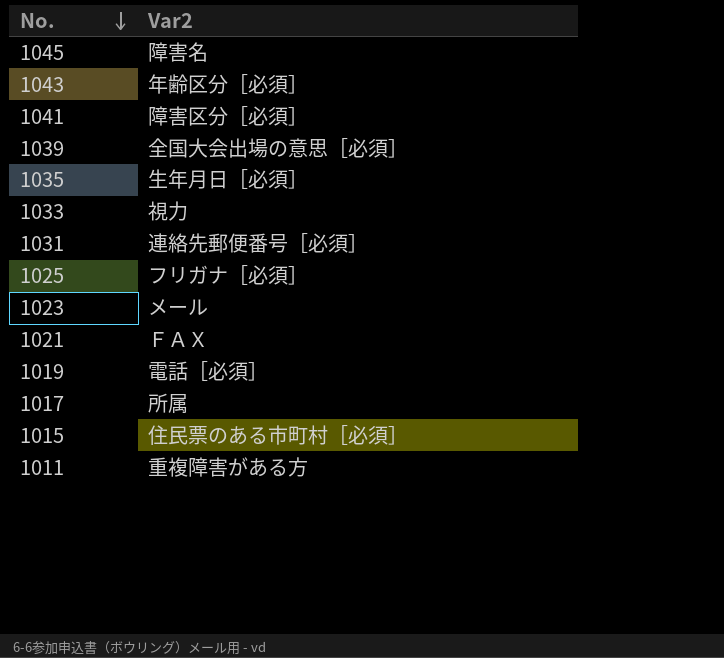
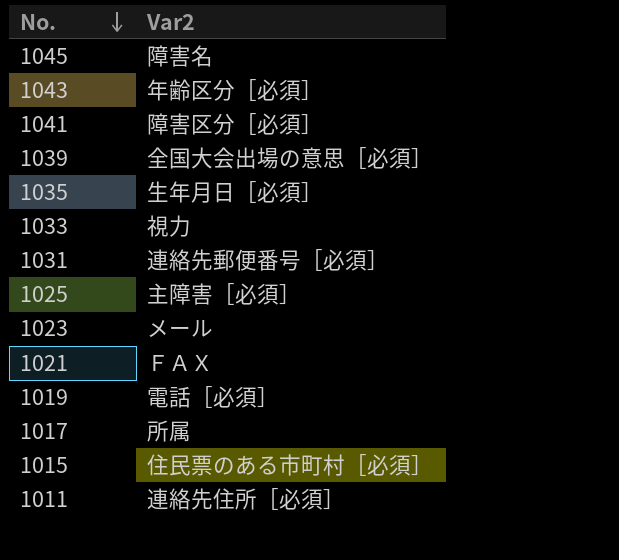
1025 | Var2: フリガナ［必須］ -> 主障害［必須］
1011 | Var2: 重複障害がある方 -> 連絡先住所［必須］

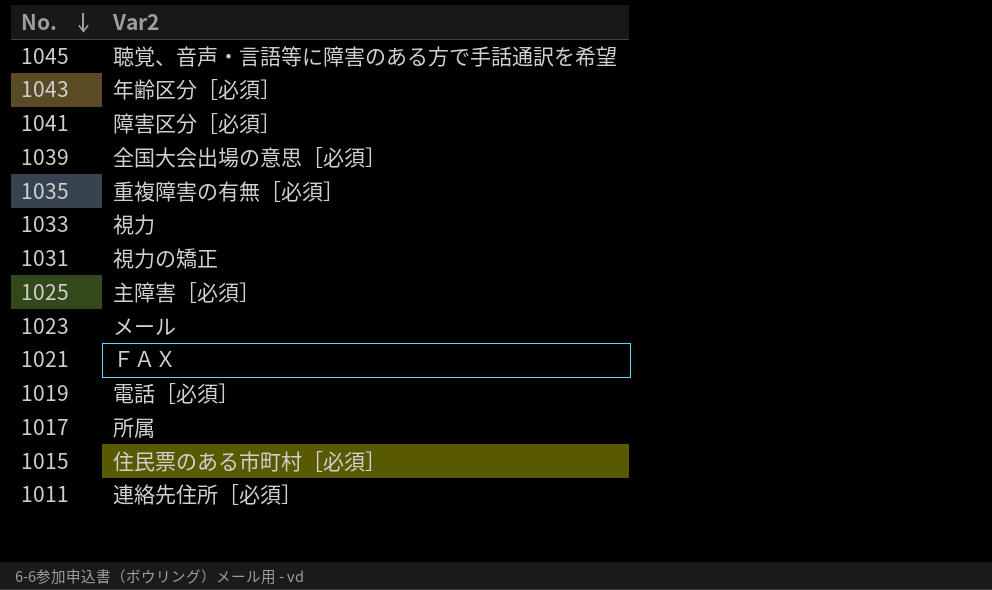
1045 | Var2: 障害名 -> 聴覚、音声・言語等に障害のある方で手話通訳を希望
1035 | Var2: 生年月日［必須］ -> 重複障害の有無［必須］
1031 | Var2: 連絡先郵便番号［必須］ -> 視力の矯正

